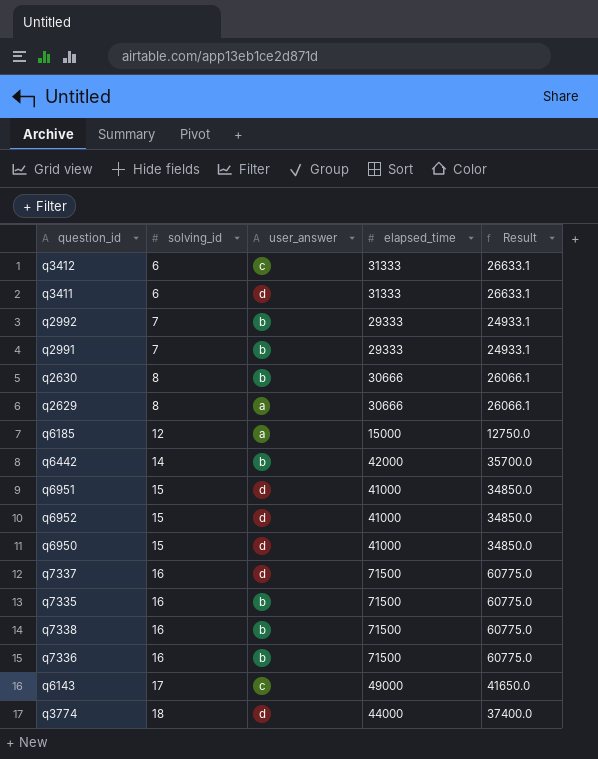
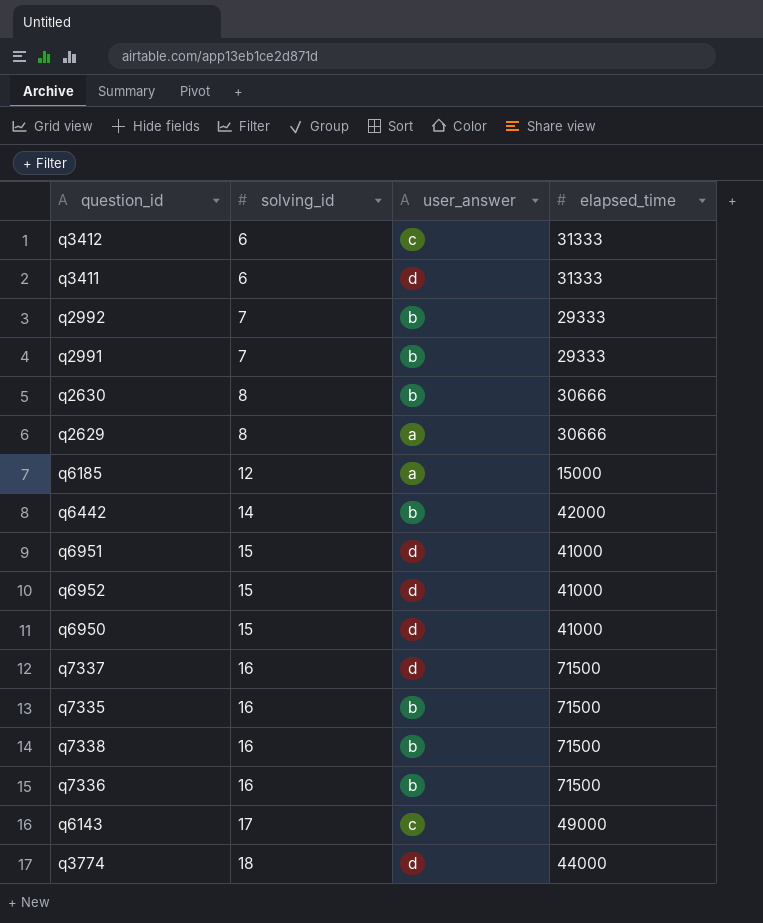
column Result | formula: [elapsed_time] * 0.85 -> none

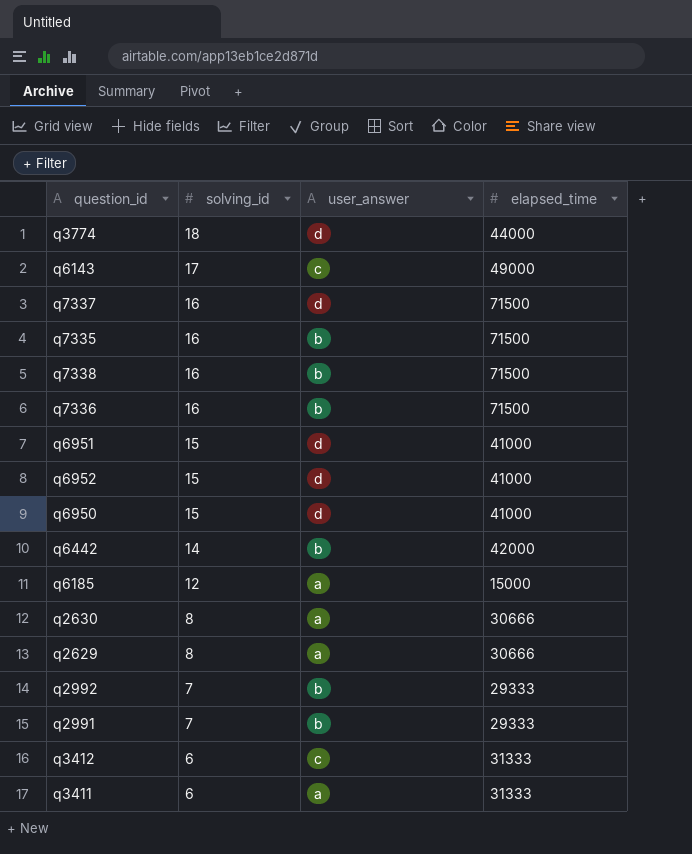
row order: solving_id ascending -> solving_id descending
q2630 | user_answer: b -> a
q3411 | user_answer: d -> a

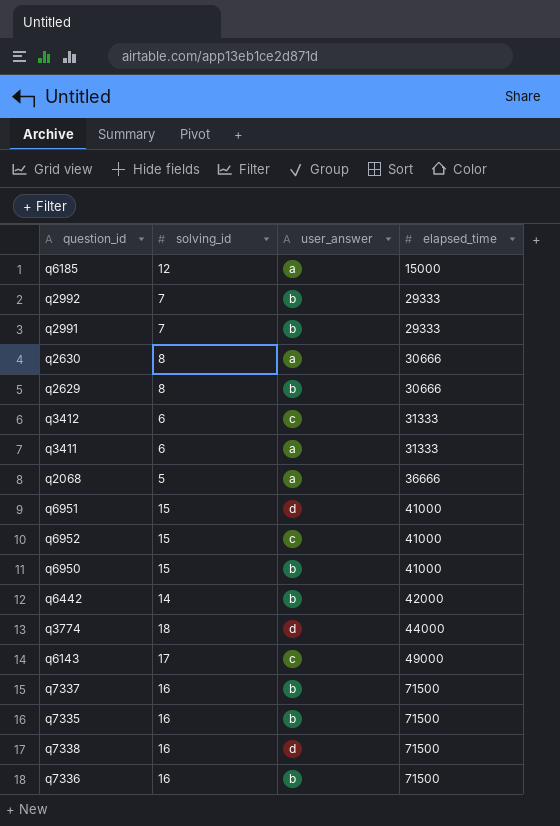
row order: solving_id descending -> elapsed_time ascending
q2629 | user_answer: a -> b
row q2068: none -> 5 | a | 36666
q6952 | user_answer: d -> c
q6950 | user_answer: d -> b
q7337 | user_answer: d -> b
q7338 | user_answer: b -> d

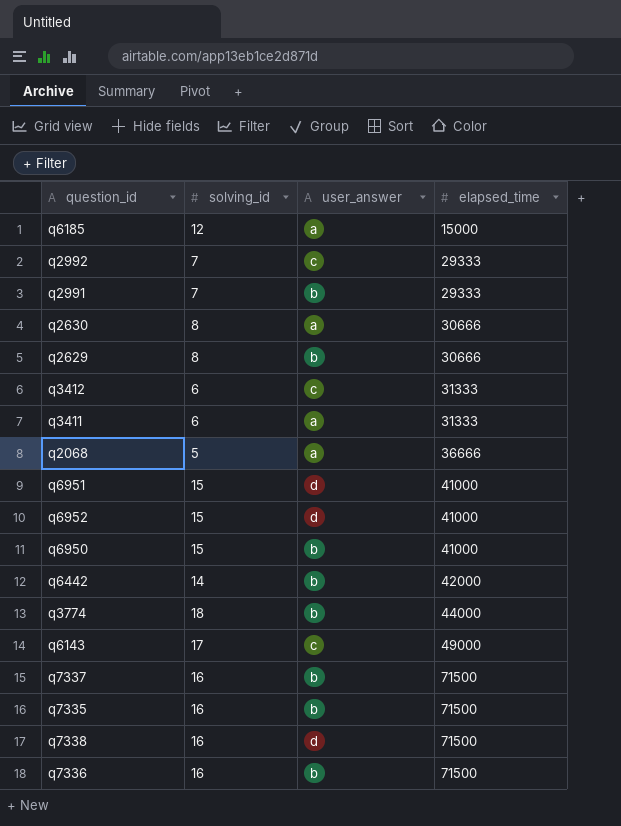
q2992 | user_answer: b -> c
q6952 | user_answer: c -> d
q3774 | user_answer: d -> b

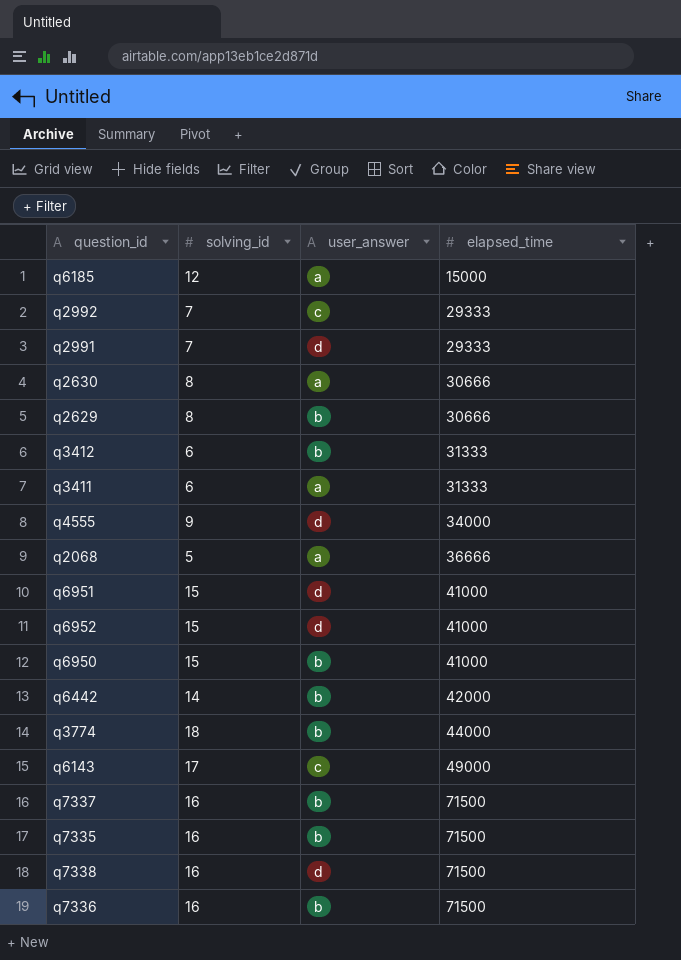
q2991 | user_answer: b -> d
q3412 | user_answer: c -> b
row q4555: none -> 9 | d | 34000

